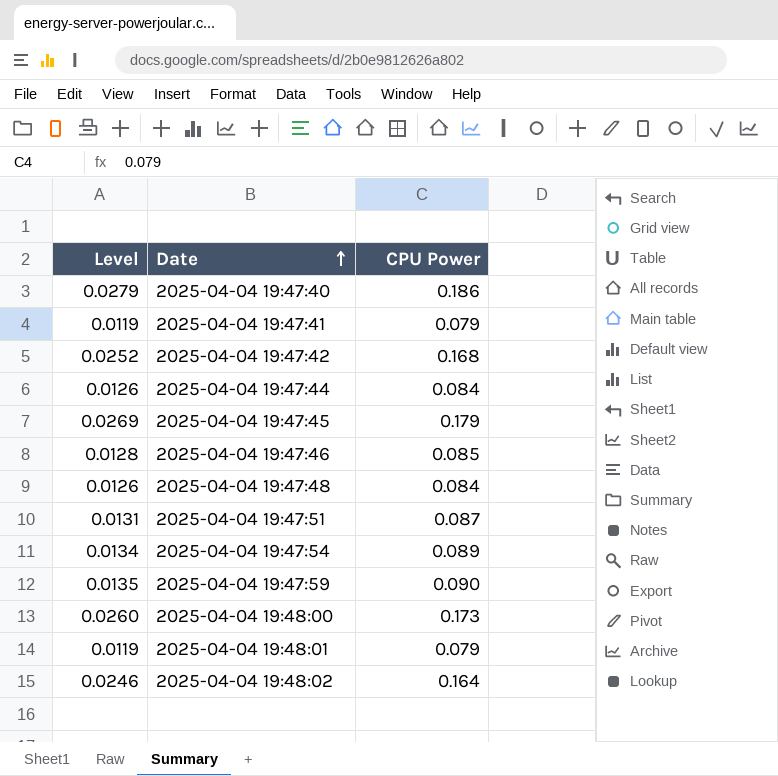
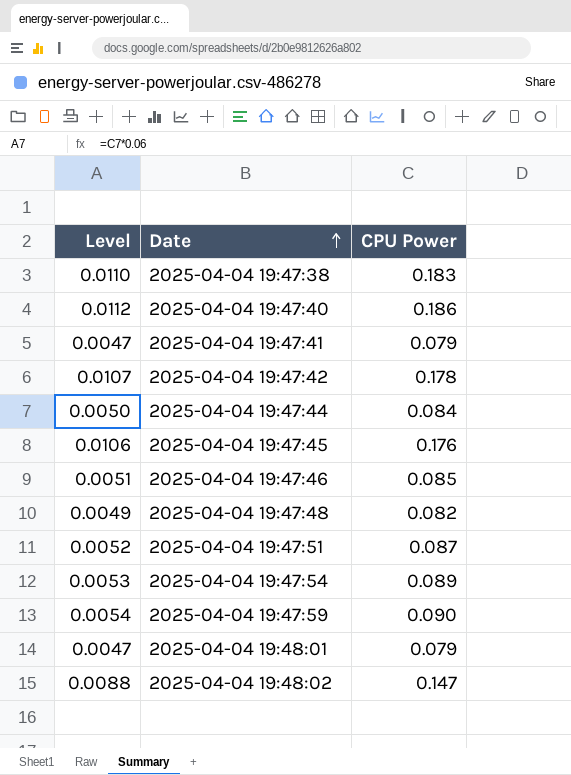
column Level | formula: [CPU Power] * 0.15 -> [CPU Power] * 0.06
row 2025-04-04 19:48:00: 0.0260 | 0.173 -> none
row 2025-04-04 19:47:38: none -> 0.0110 | 0.183
2025-04-04 19:47:42 | CPU Power: 0.168 -> 0.178
2025-04-04 19:47:45 | CPU Power: 0.179 -> 0.176
2025-04-04 19:47:48 | CPU Power: 0.084 -> 0.082
2025-04-04 19:48:02 | CPU Power: 0.164 -> 0.147

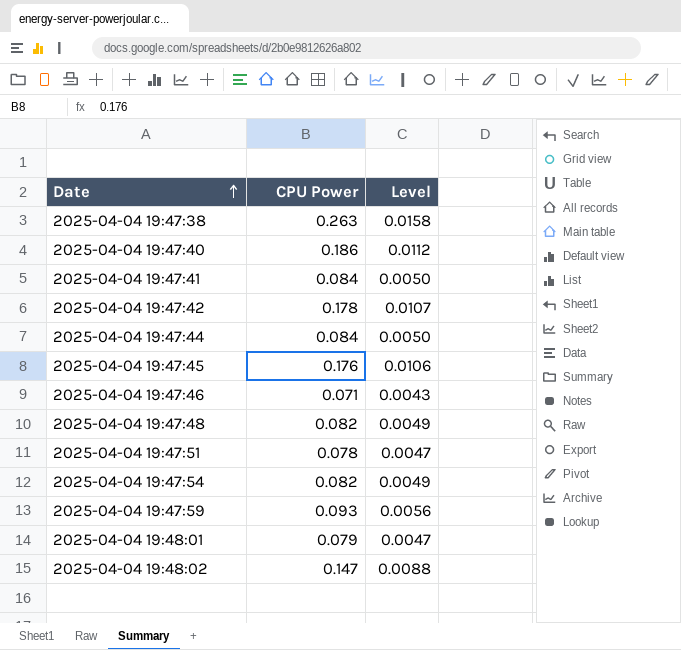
column Level | position: 1 -> 3
2025-04-04 19:47:38 | CPU Power: 0.183 -> 0.263
2025-04-04 19:47:38 | Level: 0.0110 -> 0.0158
2025-04-04 19:47:41 | CPU Power: 0.079 -> 0.084
2025-04-04 19:47:41 | Level: 0.0047 -> 0.0050
2025-04-04 19:47:46 | CPU Power: 0.085 -> 0.071
2025-04-04 19:47:46 | Level: 0.0051 -> 0.0043
2025-04-04 19:47:51 | CPU Power: 0.087 -> 0.078
2025-04-04 19:47:51 | Level: 0.0052 -> 0.0047
2025-04-04 19:47:54 | CPU Power: 0.089 -> 0.082
2025-04-04 19:47:54 | Level: 0.0053 -> 0.0049
2025-04-04 19:47:59 | CPU Power: 0.090 -> 0.093
2025-04-04 19:47:59 | Level: 0.0054 -> 0.0056

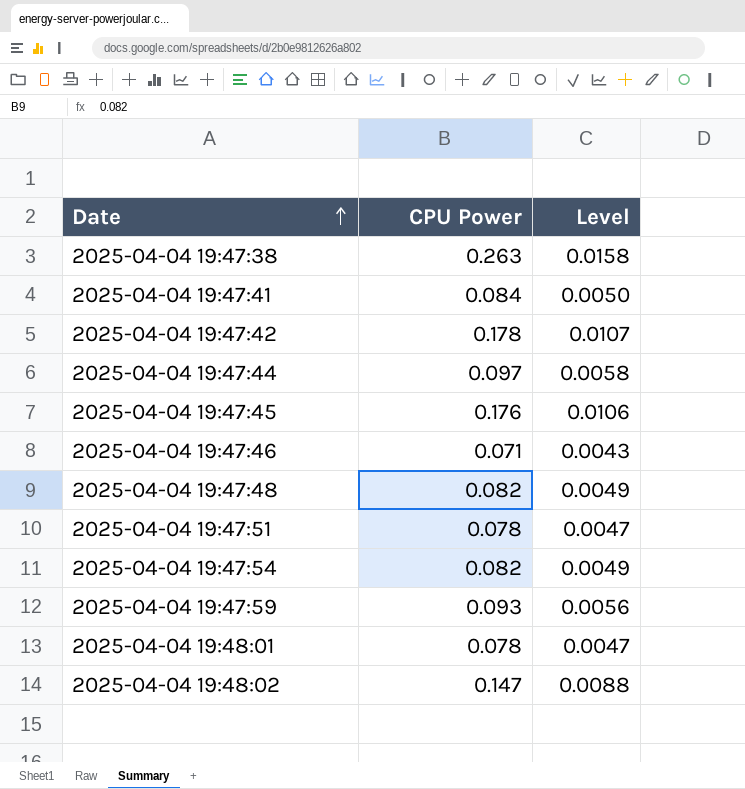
row 2025-04-04 19:47:40: 0.186 | 0.0112 -> none
2025-04-04 19:47:44 | CPU Power: 0.084 -> 0.097
2025-04-04 19:47:44 | Level: 0.0050 -> 0.0058
2025-04-04 19:48:01 | CPU Power: 0.079 -> 0.078

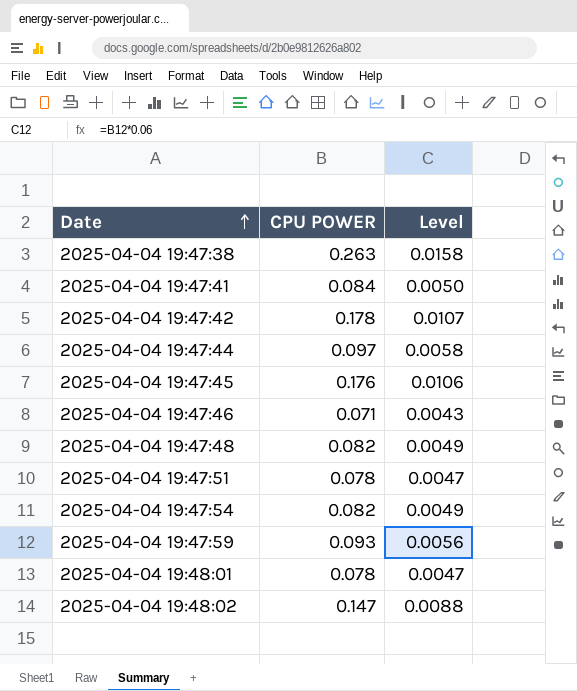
column name: CPU Power -> CPU POWER

